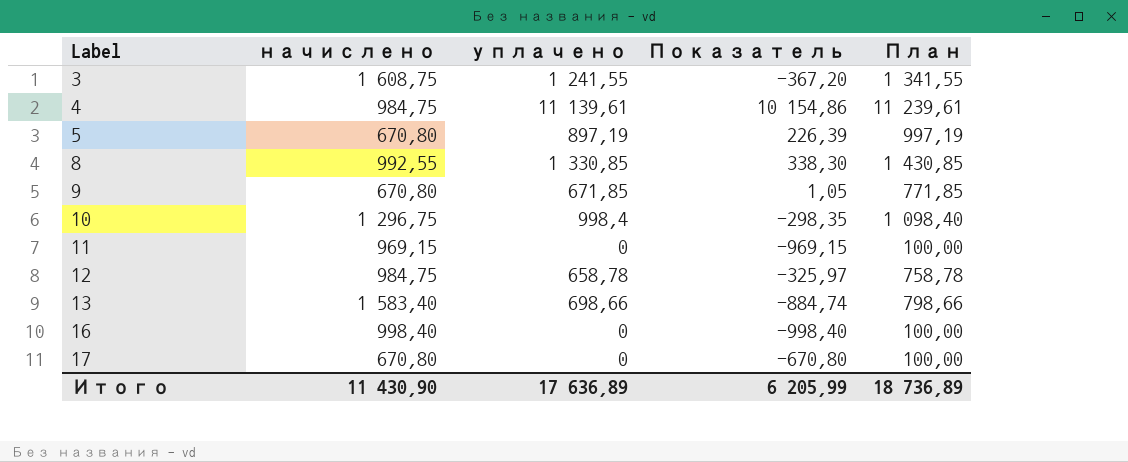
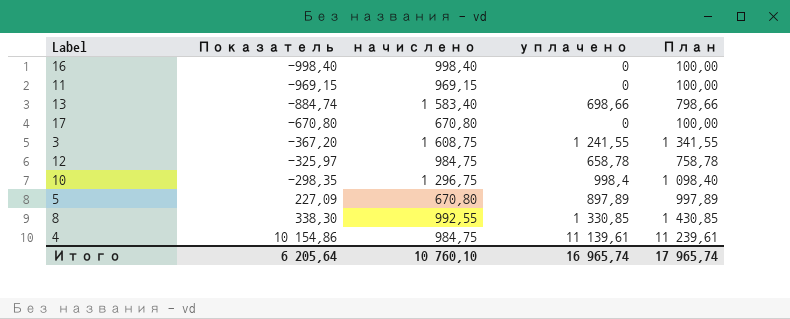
row order: Label ascending -> Показатель ascending
column Показатель | position: 4 -> 2
row 9: 670,80 | 671,85 | 1,05 | 771,85 -> none
5 | Показатель: 226,39 -> 227,09
5 | уплачено: 897,19 -> 897,89
5 | План: 997,19 -> 997,89
Итого | Показатель: 6 205,99 -> 6 205,64
Итого | начислено: 11 430,90 -> 10 760,10
Итого | уплачено: 17 636,89 -> 16 965,74
Итого | План: 18 736,89 -> 17 965,74

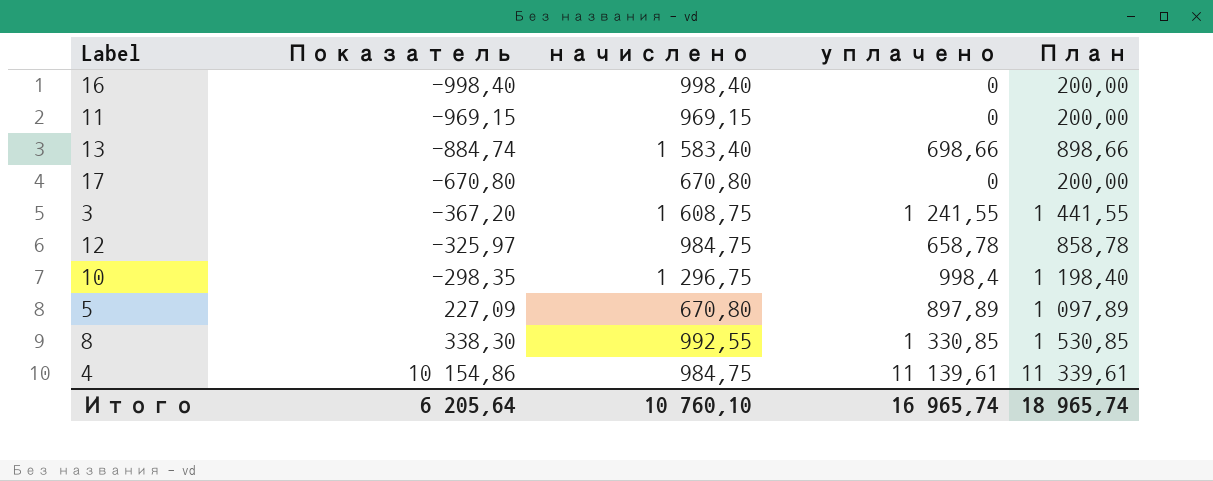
column План | formula: [уплачено] + 100 -> [уплачено] + 200
Итого | План: 17 965,74 -> 18 965,74

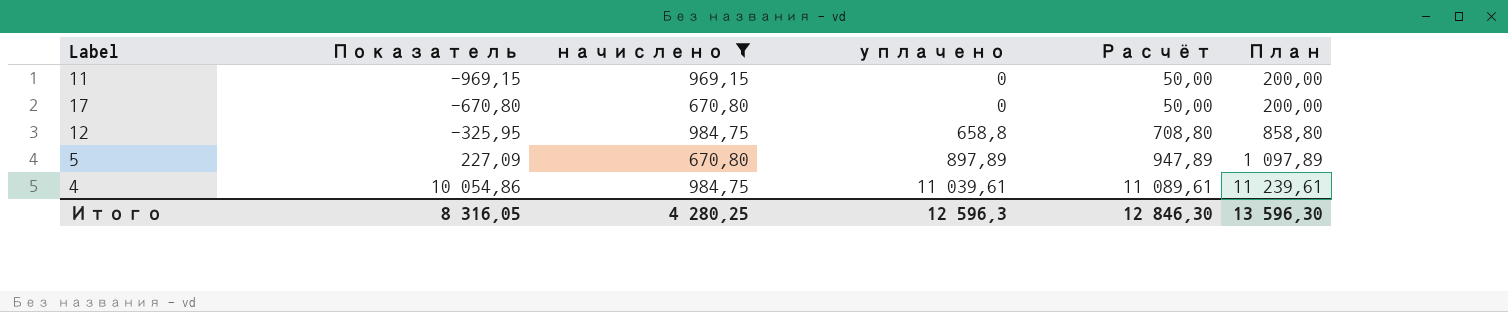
filter: none -> начислено <= 984,75
column Расчёт | formula: none -> [уплачено] + 50
12 | Показатель: -325,97 -> -325,95
12 | уплачено: 658,78 -> 658,8
12 | План: 858,78 -> 858,80
4 | Показатель: 10 154,86 -> 10 054,86
4 | уплачено: 11 139,61 -> 11 039,61
4 | План: 11 339,61 -> 11 239,61
Итого | Показатель: 6 205,64 -> 8 316,05
Итого | начислено: 10 760,10 -> 4 280,25
Итого | уплачено: 16 965,74 -> 12 596,3
Итого | План: 18 965,74 -> 13 596,30

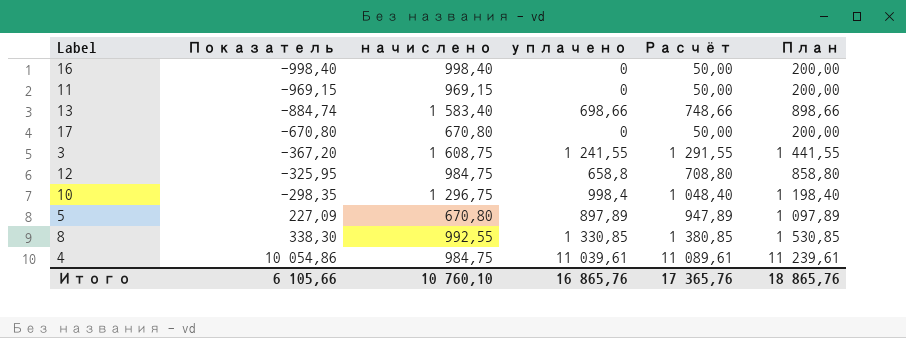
filter: начислено <= 984,75 -> none
Итого | Показатель: 8 316,05 -> 6 105,66
Итого | начислено: 4 280,25 -> 10 760,10
Итого | уплачено: 12 596,3 -> 16 865,76
Итого | Расчёт: 12 846,30 -> 17 365,76
Итого | План: 13 596,30 -> 18 865,76

